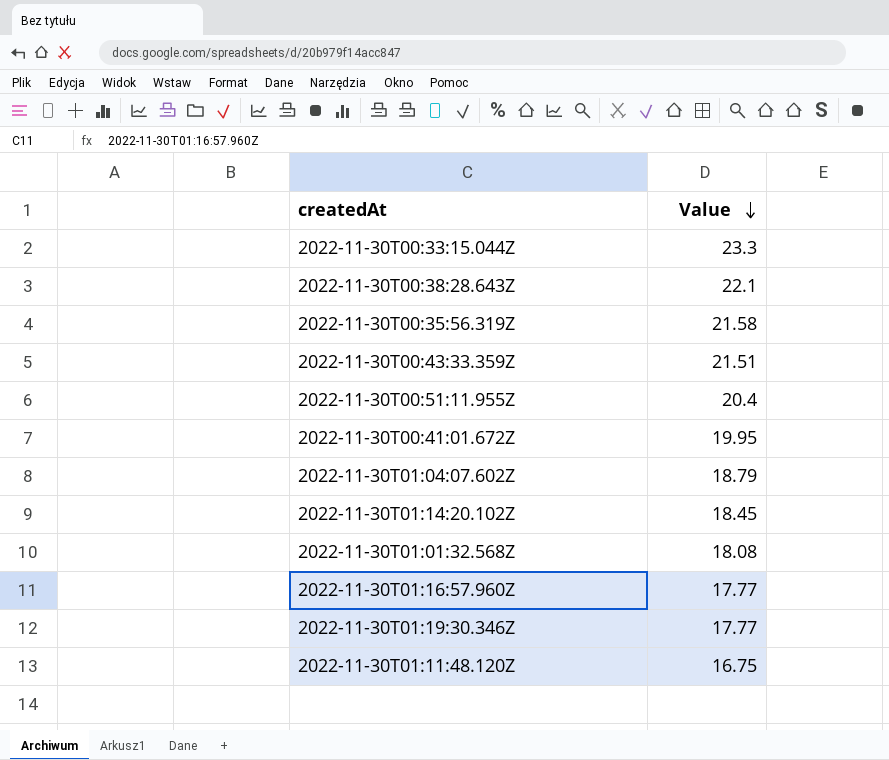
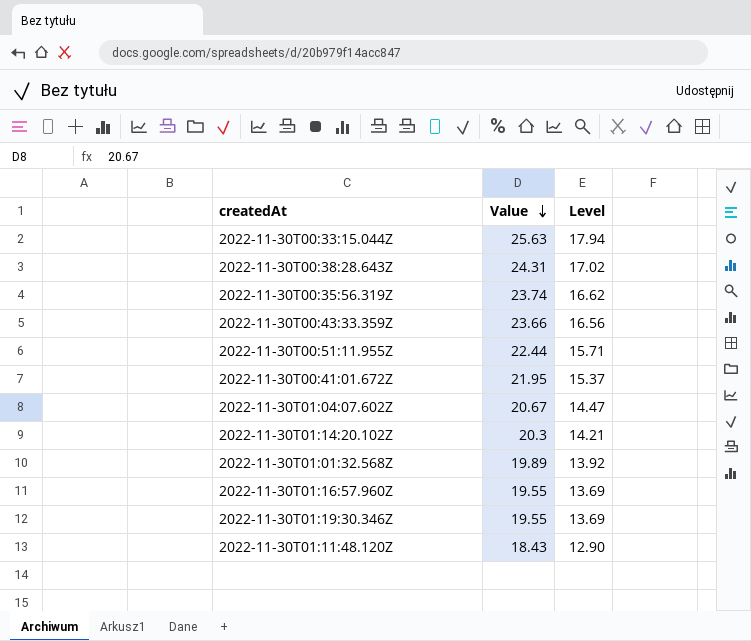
column Level | formula: none -> [Value] * 0.7
2022-11-30T00:33:15.044Z | Value: 23.3 -> 25.63
2022-11-30T00:38:28.643Z | Value: 22.1 -> 24.31
2022-11-30T00:35:56.319Z | Value: 21.58 -> 23.74
2022-11-30T00:43:33.359Z | Value: 21.51 -> 23.66
2022-11-30T00:51:11.955Z | Value: 20.4 -> 22.44
2022-11-30T00:41:01.672Z | Value: 19.95 -> 21.95
2022-11-30T01:04:07.602Z | Value: 18.79 -> 20.67
2022-11-30T01:14:20.102Z | Value: 18.45 -> 20.3
2022-11-30T01:01:32.568Z | Value: 18.08 -> 19.89
2022-11-30T01:16:57.960Z | Value: 17.77 -> 19.55
2022-11-30T01:19:30.346Z | Value: 17.77 -> 19.55
2022-11-30T01:11:48.120Z | Value: 16.75 -> 18.43

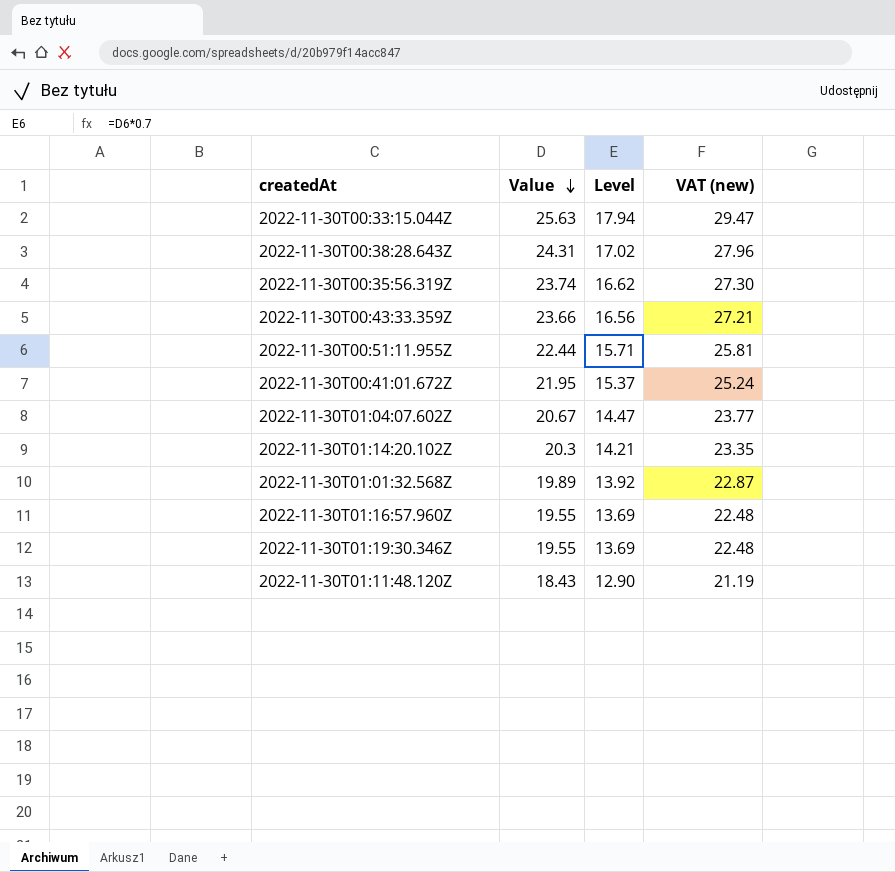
column VAT (new) | formula: none -> [Value] * 1.15

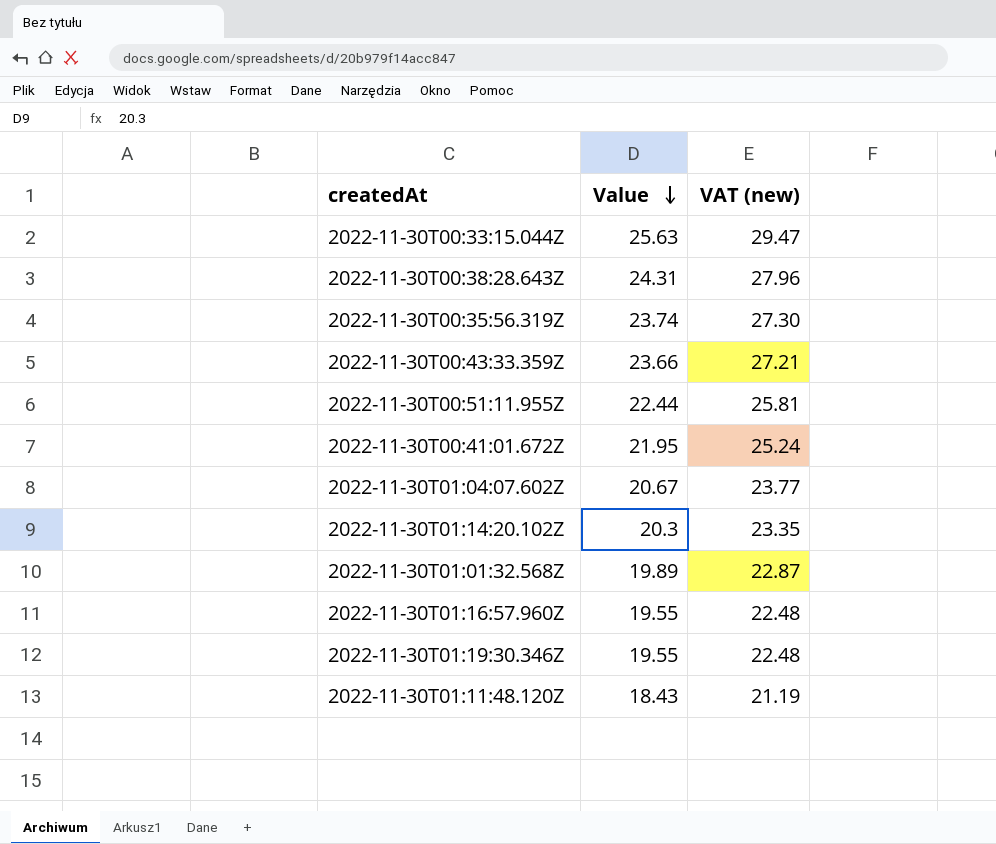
column Level | formula: [Value] * 0.7 -> none

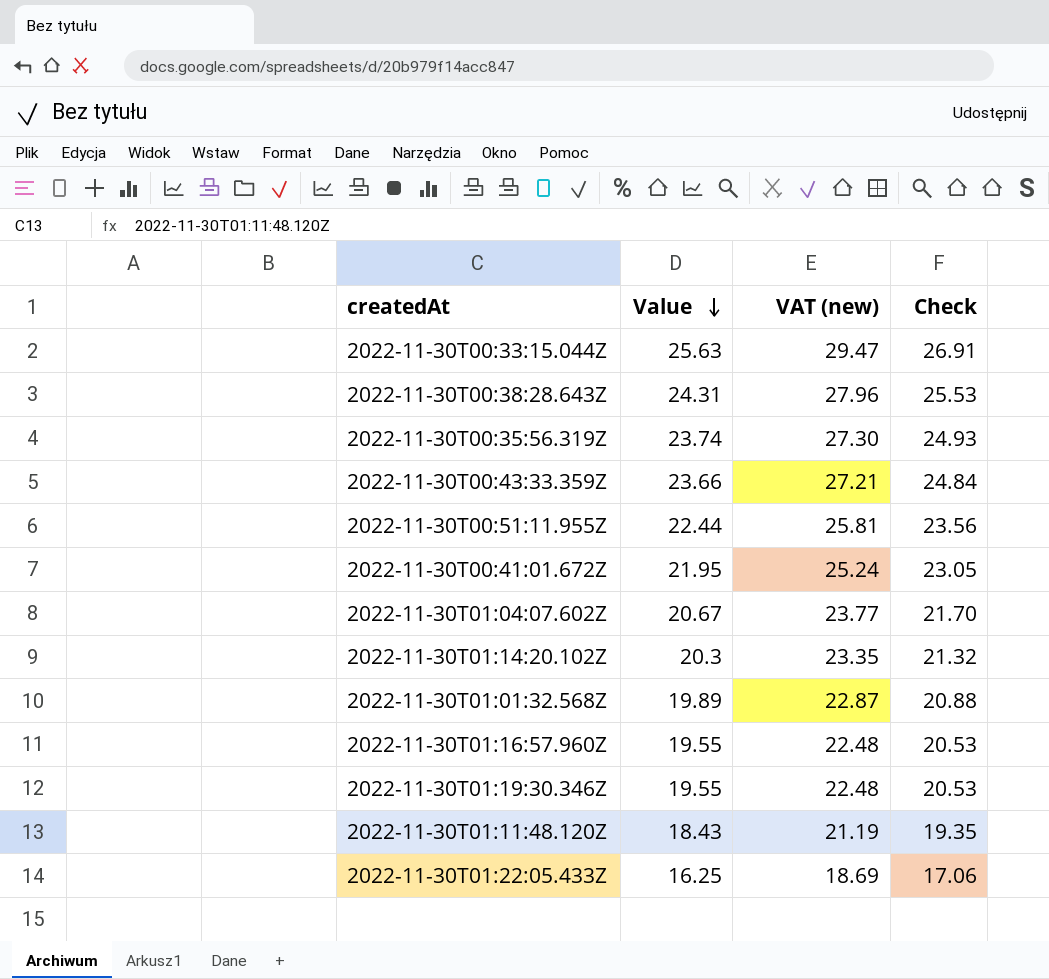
column Check | formula: none -> [Value] * 1.05
row 2022-11-30T01:22:05.433Z: none -> 16.25 | 18.69 | 17.06

